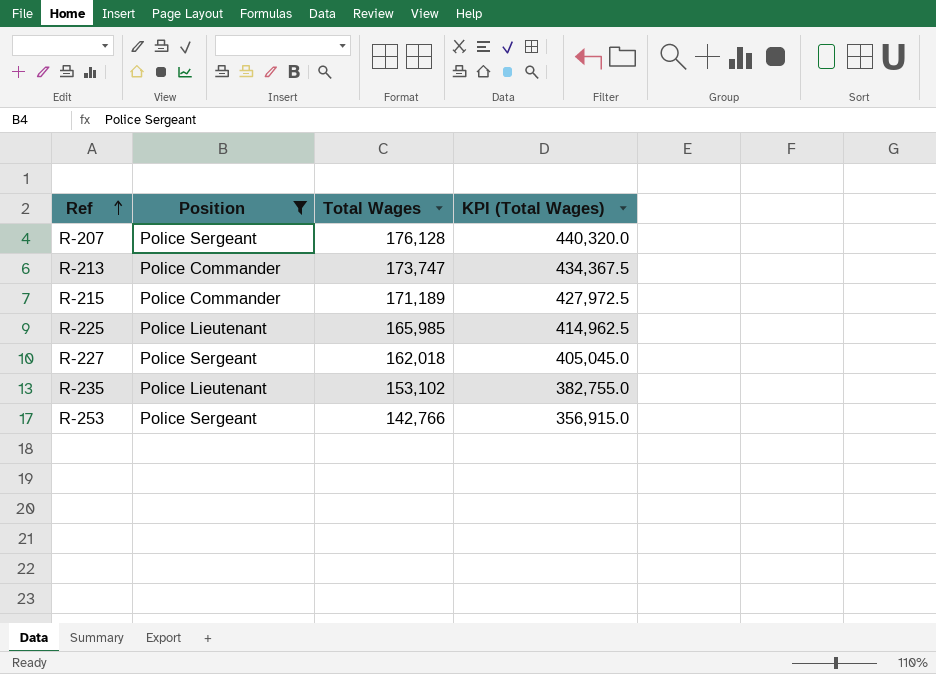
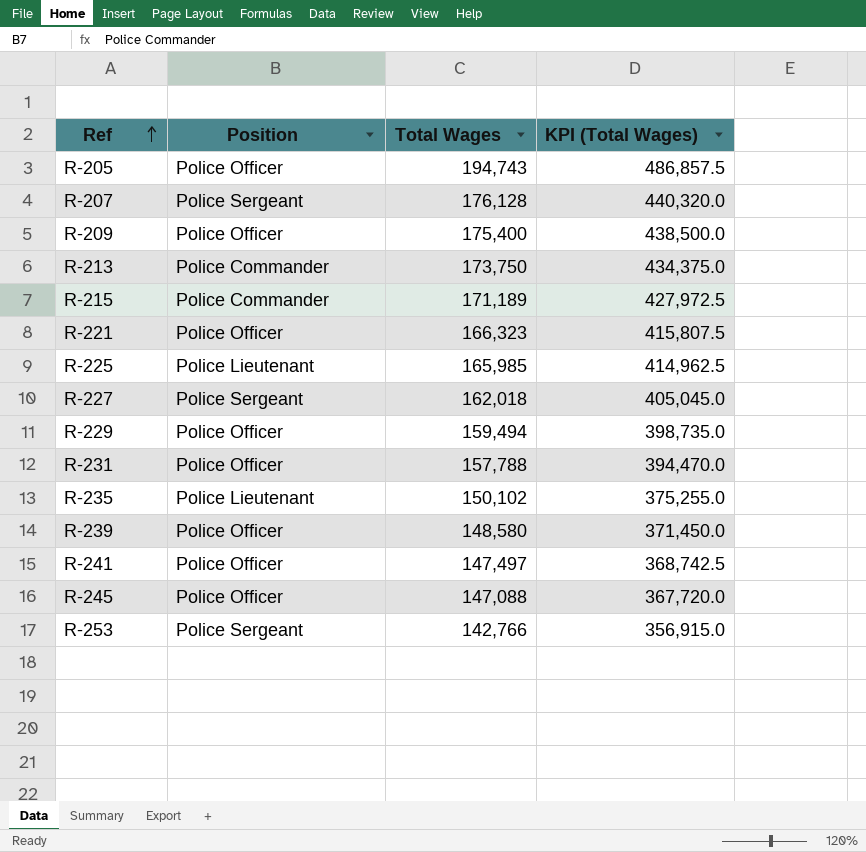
filter: Position != Police Officer -> none
R-213 | Total Wages: 173,747 -> 173,750
R-213 | KPI (Total Wages): 434,367.5 -> 434,375.0
R-235 | Total Wages: 153,102 -> 150,102
R-235 | KPI (Total Wages): 382,755.0 -> 375,255.0

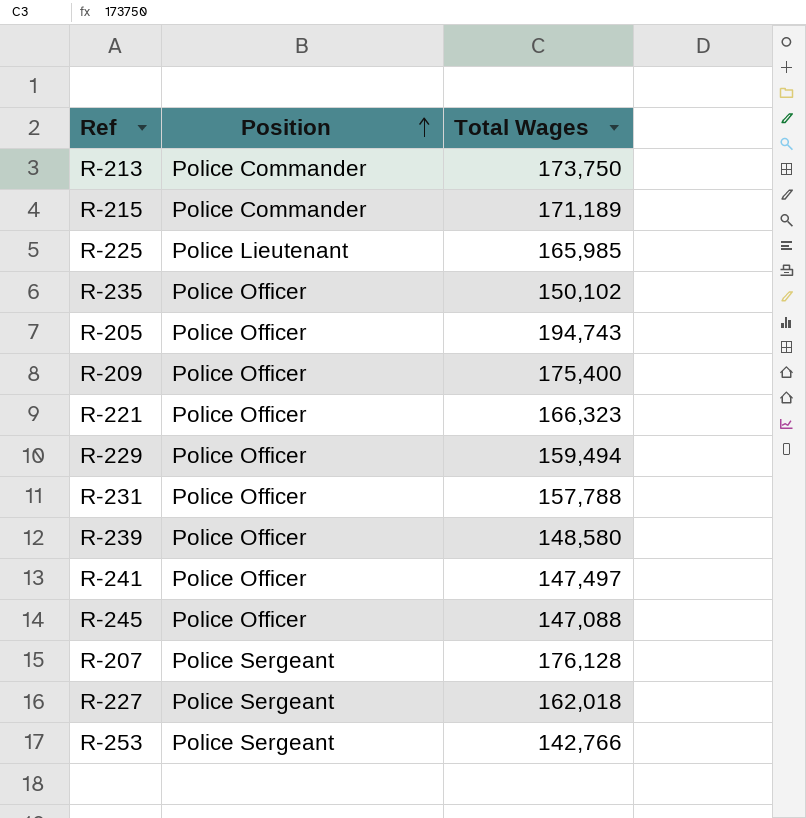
row order: Ref ascending -> Position ascending
column KPI (Total Wages) | formula: [Total Wages] * 2.5 -> none
R-235 | Position: Police Lieutenant -> Police Officer

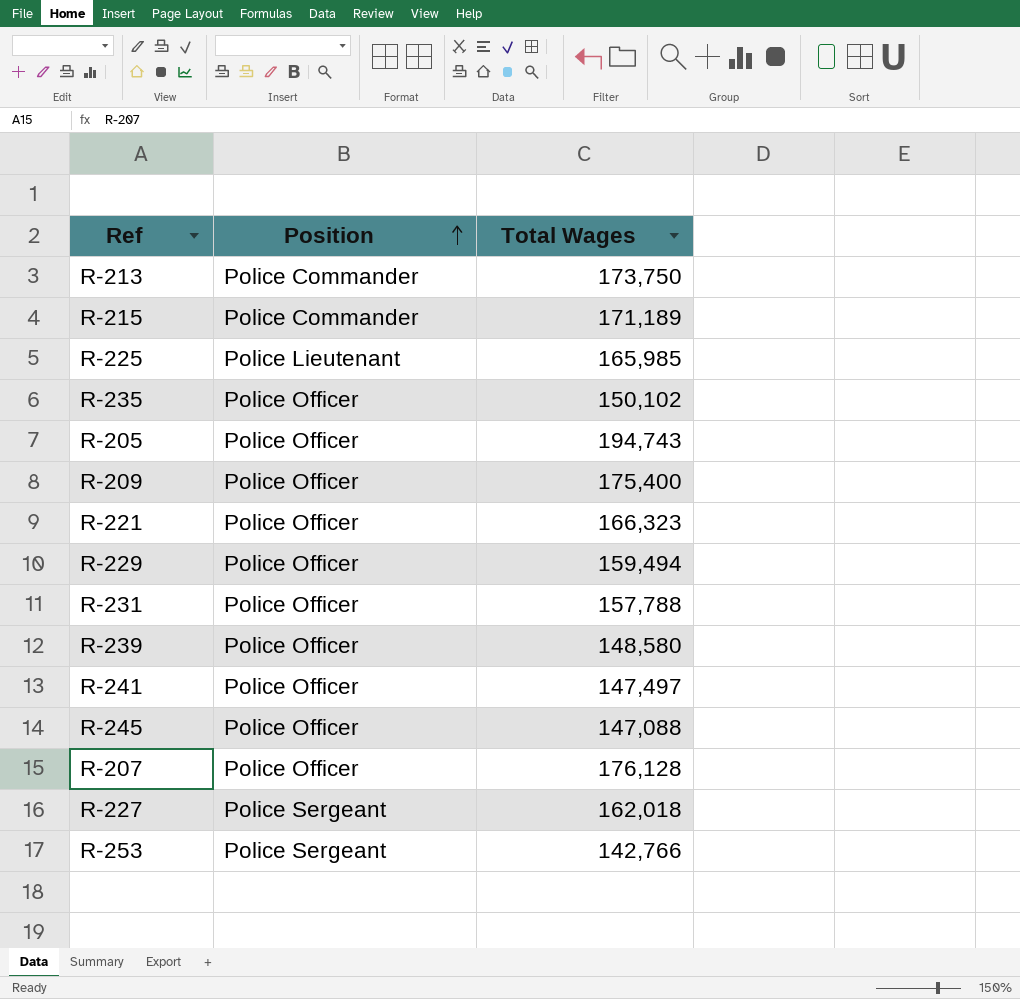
R-207 | Position: Police Sergeant -> Police Officer

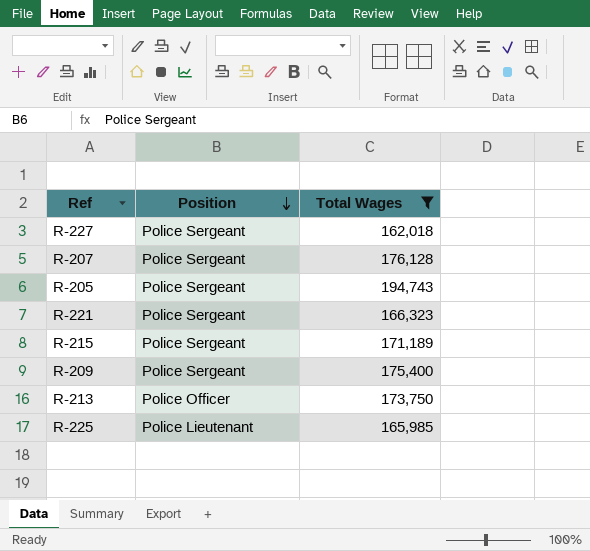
filter: none -> Total Wages >= 162,018
row order: Position ascending -> Position descending
R-207 | Position: Police Officer -> Police Sergeant
R-205 | Position: Police Officer -> Police Sergeant
R-221 | Position: Police Officer -> Police Sergeant
R-215 | Position: Police Commander -> Police Sergeant
R-209 | Position: Police Officer -> Police Sergeant
R-213 | Position: Police Commander -> Police Officer

